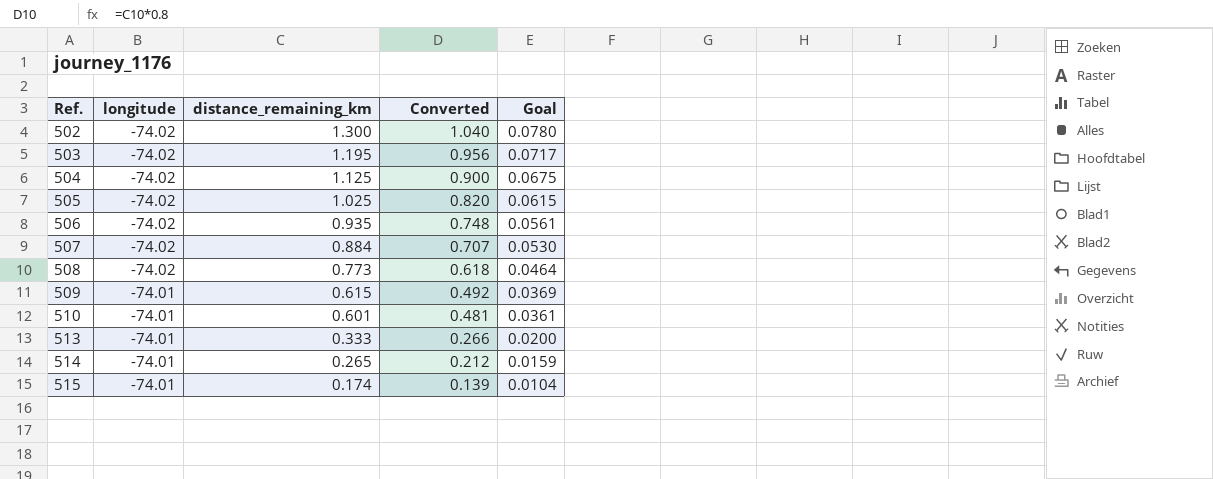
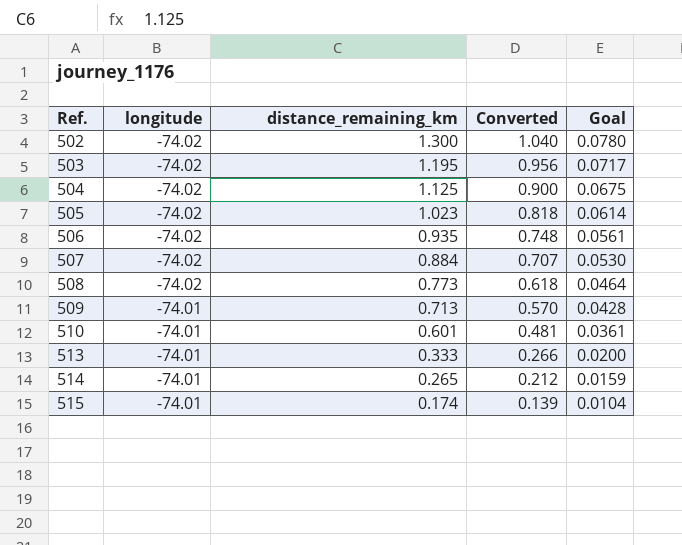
505 | distance_remaining_km: 1.025 -> 1.023
505 | Converted: 0.820 -> 0.818
505 | Goal: 0.0615 -> 0.0614
509 | distance_remaining_km: 0.615 -> 0.713
509 | Converted: 0.492 -> 0.570
509 | Goal: 0.0369 -> 0.0428

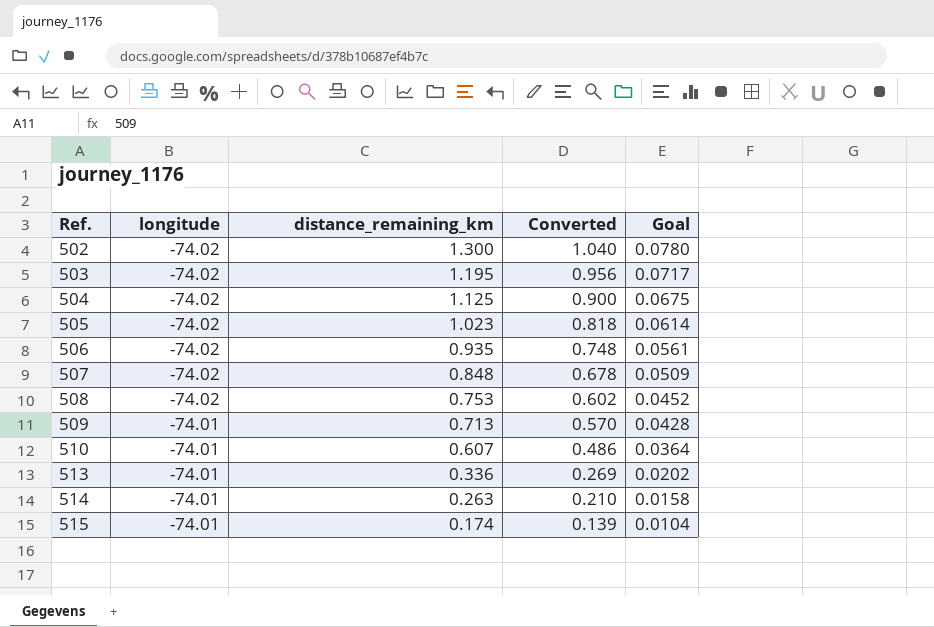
507 | distance_remaining_km: 0.884 -> 0.848
507 | Converted: 0.707 -> 0.678
507 | Goal: 0.0530 -> 0.0509
508 | distance_remaining_km: 0.773 -> 0.753
508 | Converted: 0.618 -> 0.602
508 | Goal: 0.0464 -> 0.0452
510 | distance_remaining_km: 0.601 -> 0.607
510 | Converted: 0.481 -> 0.486
510 | Goal: 0.0361 -> 0.0364
513 | distance_remaining_km: 0.333 -> 0.336
513 | Converted: 0.266 -> 0.269
513 | Goal: 0.0200 -> 0.0202
514 | distance_remaining_km: 0.265 -> 0.263
514 | Converted: 0.212 -> 0.210
514 | Goal: 0.0159 -> 0.0158

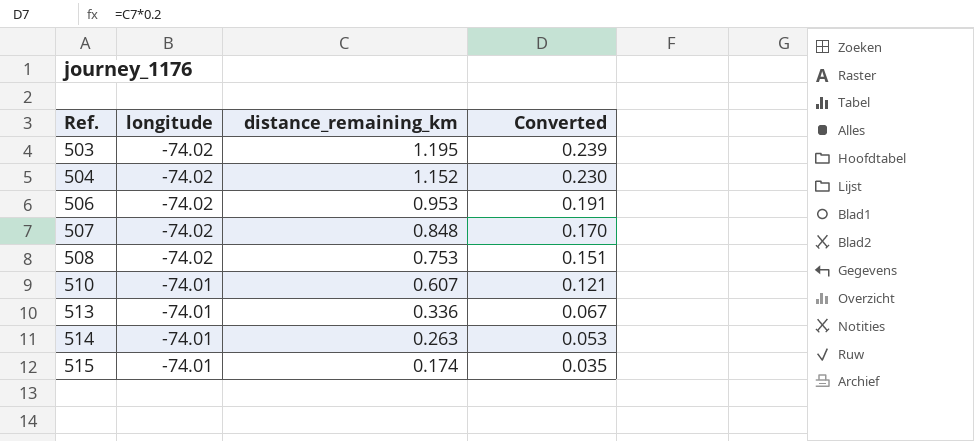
column Goal | formula: [distance_remaining_km] * 0.06 -> none
column Converted | formula: [distance_remaining_km] * 0.8 -> [distance_remaining_km] * 0.2
row 502: -74.02 | 1.300 | 1.040 | 0.0780 -> none
row 505: -74.02 | 1.023 | 0.818 | 0.0614 -> none
row 509: -74.01 | 0.713 | 0.570 | 0.0428 -> none
504 | distance_remaining_km: 1.125 -> 1.152
506 | distance_remaining_km: 0.935 -> 0.953

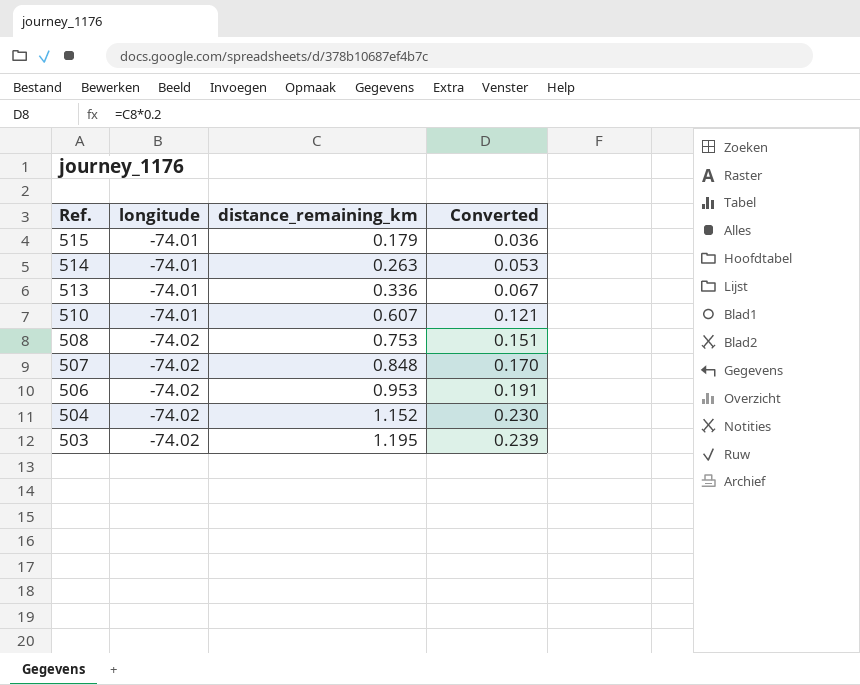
row order: Ref. ascending -> Ref. descending
515 | distance_remaining_km: 0.174 -> 0.179
515 | Converted: 0.035 -> 0.036

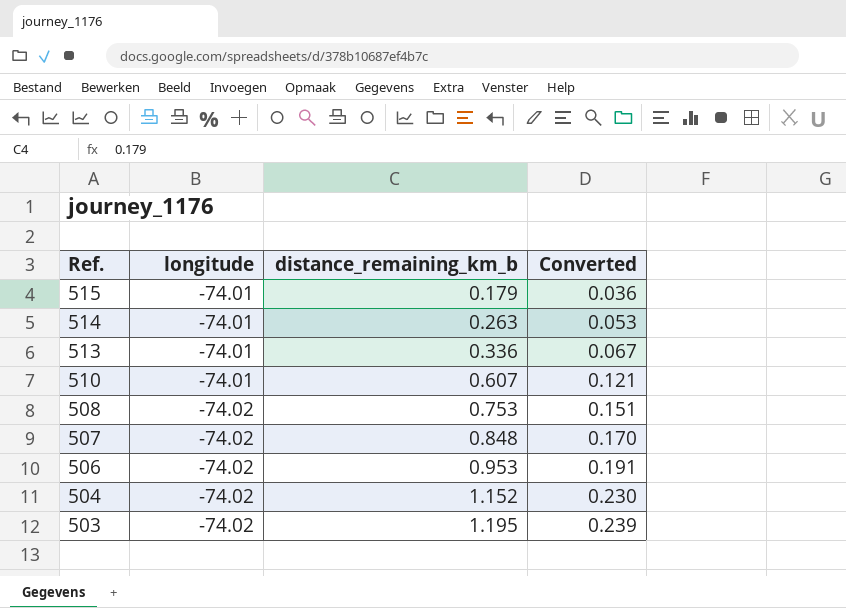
column name: distance_remaining_km -> distance_remaining_km_b

